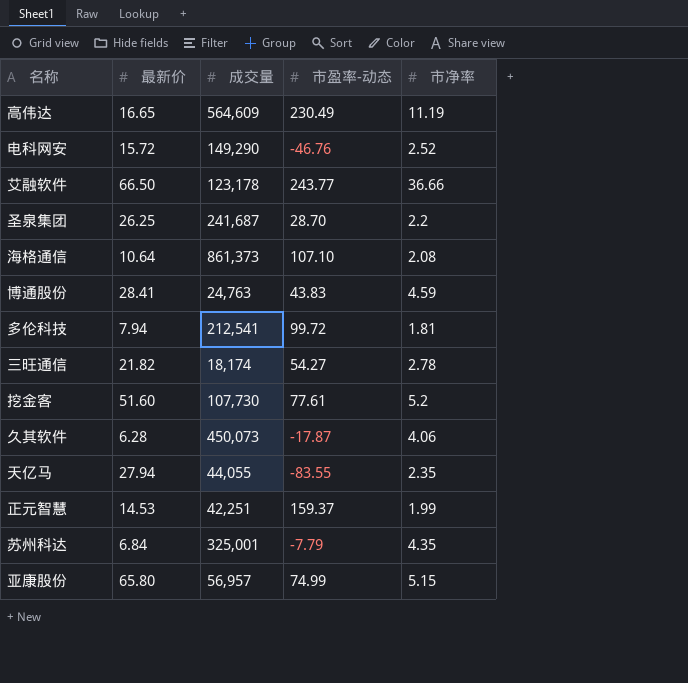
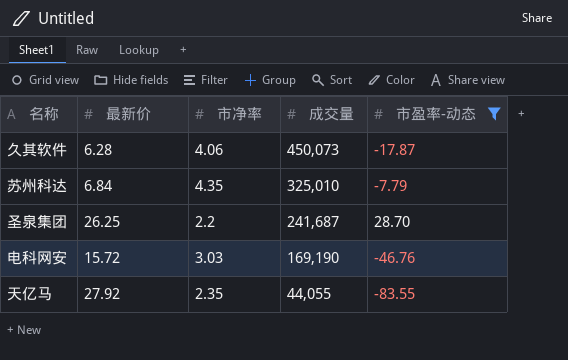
filter: none -> 市盈率-动态 <= 28.70
row order: none -> 成交量 descending
column 市净率 | position: 5 -> 3
苏州科达 | 成交量: 325,001 -> 325,010
电科网安 | 市净率: 2.52 -> 3.03
电科网安 | 成交量: 149,290 -> 169,190
天亿马 | 最新价: 27.94 -> 27.92

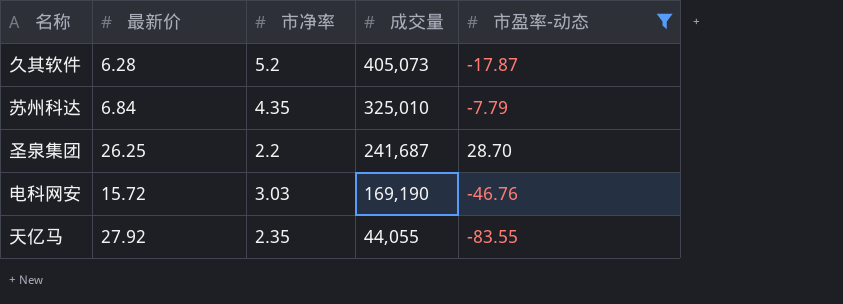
久其软件 | 市净率: 4.06 -> 5.2
久其软件 | 成交量: 450,073 -> 405,073

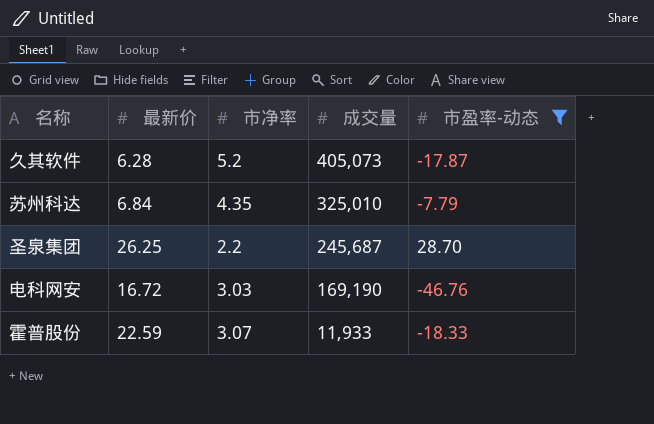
row 天亿马: 27.92 | 2.35 | 44,055 | -83.55 -> none
圣泉集团 | 成交量: 241,687 -> 245,687
电科网安 | 最新价: 15.72 -> 16.72
row 霍普股份: none -> 22.59 | 3.07 | 11,933 | -18.33

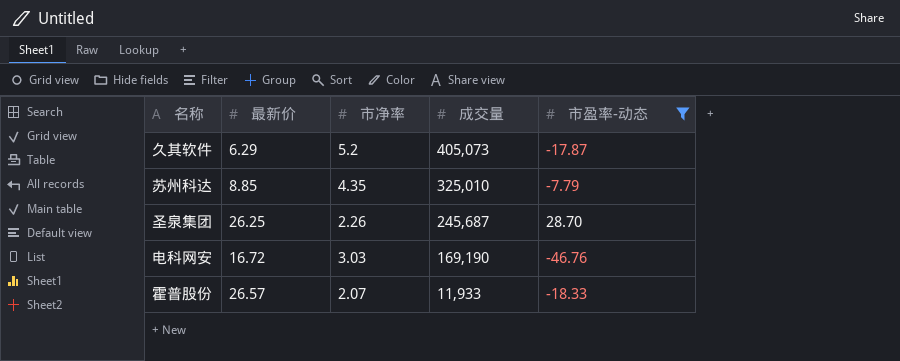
久其软件 | 最新价: 6.28 -> 6.29
苏州科达 | 最新价: 6.84 -> 8.85
圣泉集团 | 市净率: 2.2 -> 2.26
霍普股份 | 最新价: 22.59 -> 26.57
霍普股份 | 市净率: 3.07 -> 2.07

